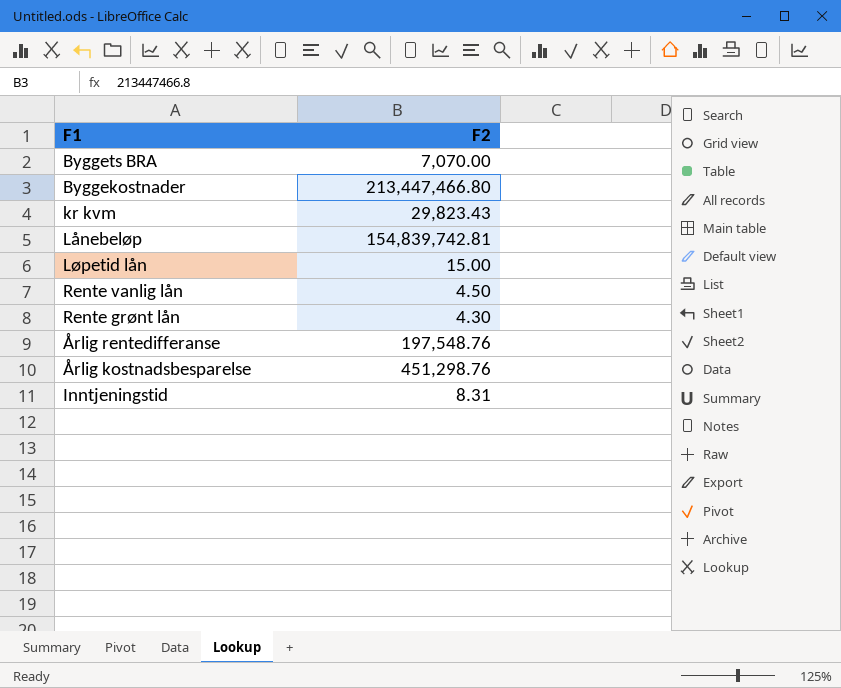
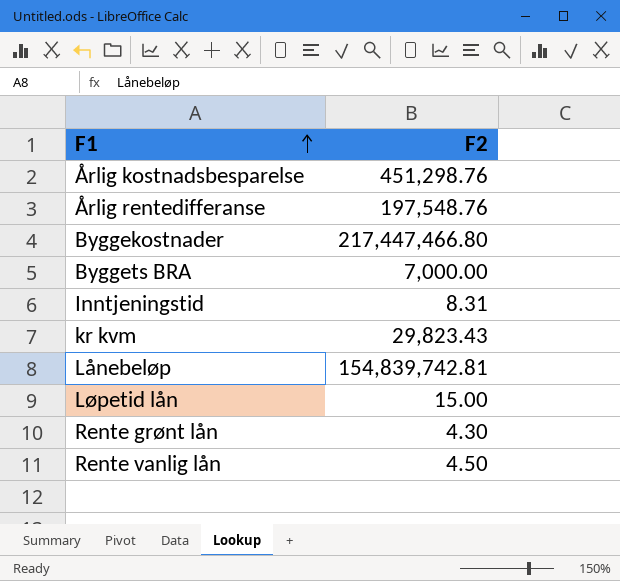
row order: none -> F1 ascending
Byggekostnader | F2: 213,447,466.80 -> 217,447,466.80
Byggets BRA | F2: 7,070.00 -> 7,000.00

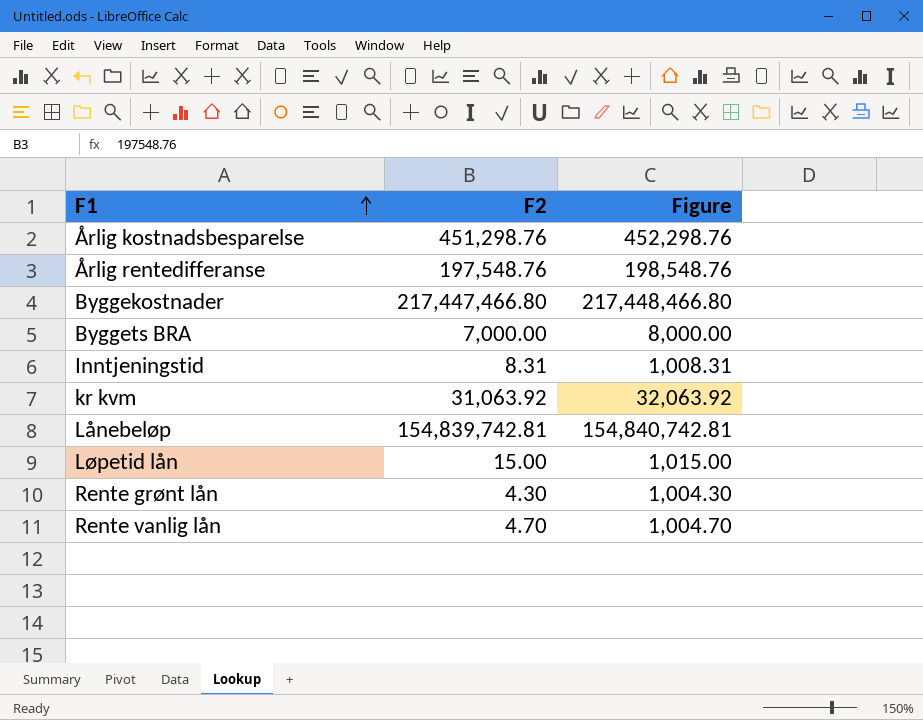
column Figure | formula: none -> [F2] + 1000
kr kvm | F2: 29,823.43 -> 31,063.92
Rente vanlig lån | F2: 4.50 -> 4.70

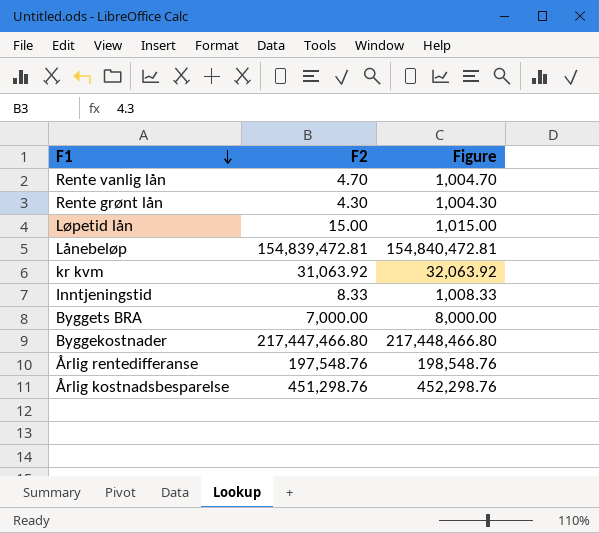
row order: F1 ascending -> F1 descending
Lånebeløp | F2: 154,839,742.81 -> 154,839,472.81
Lånebeløp | Figure: 154,840,742.81 -> 154,840,472.81
Inntjeningstid | F2: 8.31 -> 8.33
Inntjeningstid | Figure: 1,008.31 -> 1,008.33

